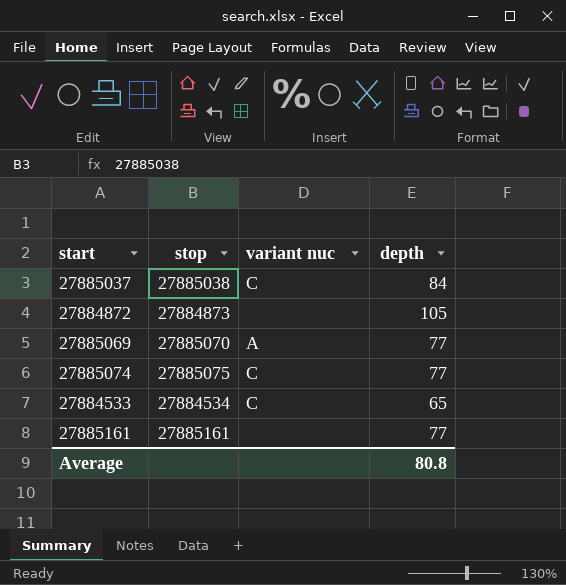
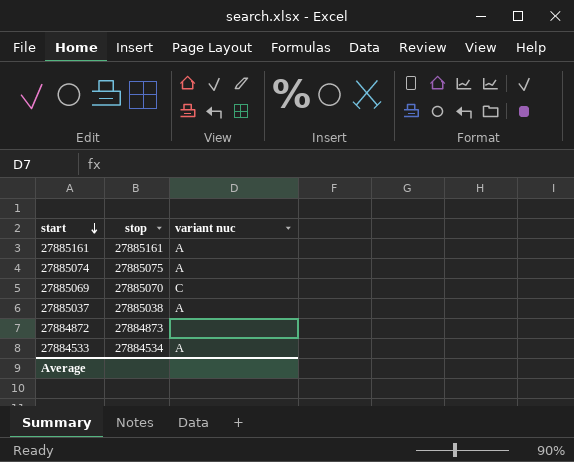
row order: none -> start descending
column depth | position: 4 -> none
27885161 | variant nuc: none -> A
27885074 | variant nuc: C -> A
27885069 | variant nuc: A -> C
27885037 | variant nuc: C -> A
27884533 | variant nuc: C -> A

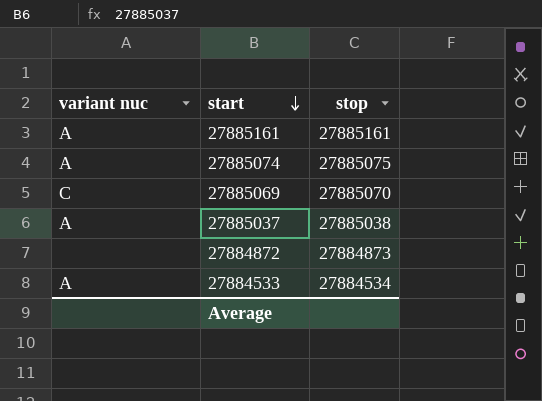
column variant nuc | position: 3 -> 1

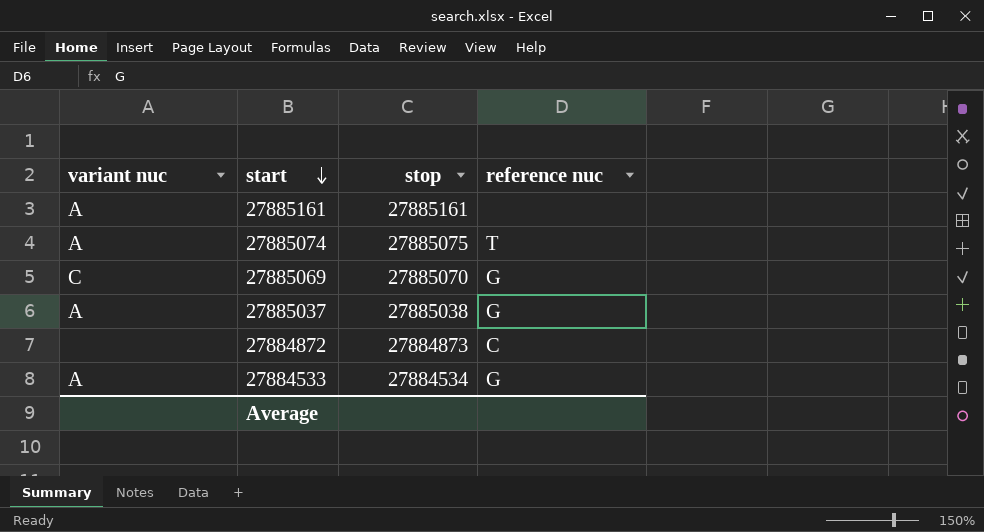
column reference nuc | position: none -> 4

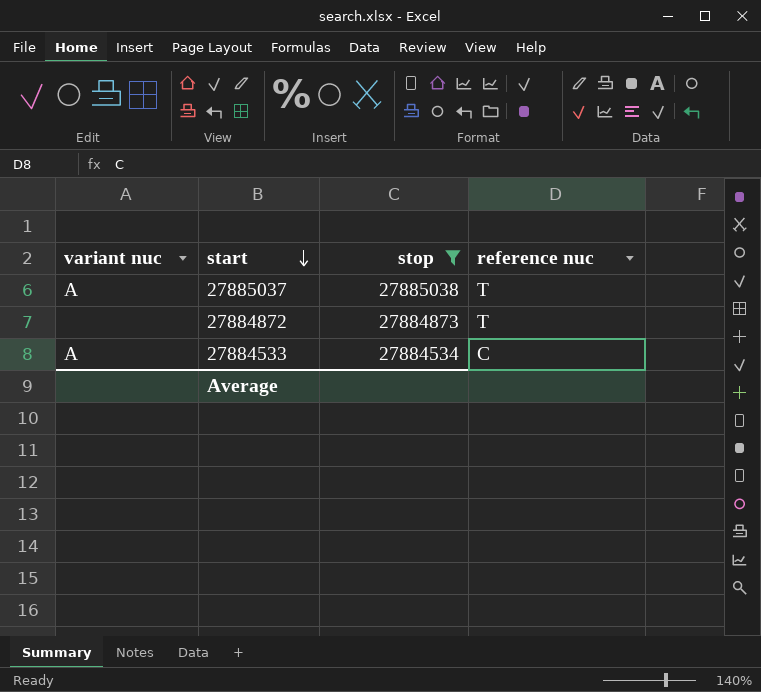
filter: none -> stop <= 27885038
27885037 | reference nuc: G -> T
27884872 | reference nuc: C -> T
27884533 | reference nuc: G -> C

